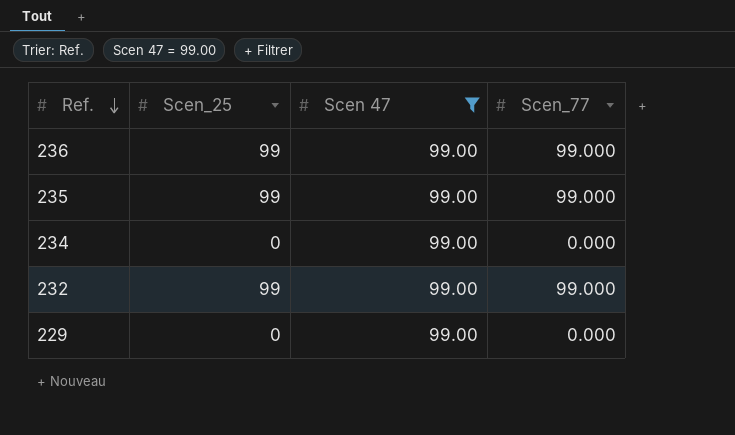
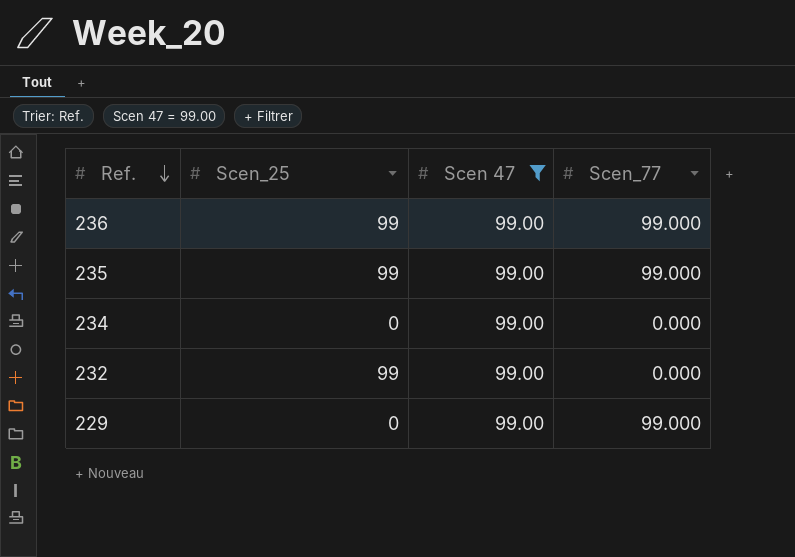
232 | Scen_77: 99.000 -> 0.000
229 | Scen_77: 0.000 -> 99.000

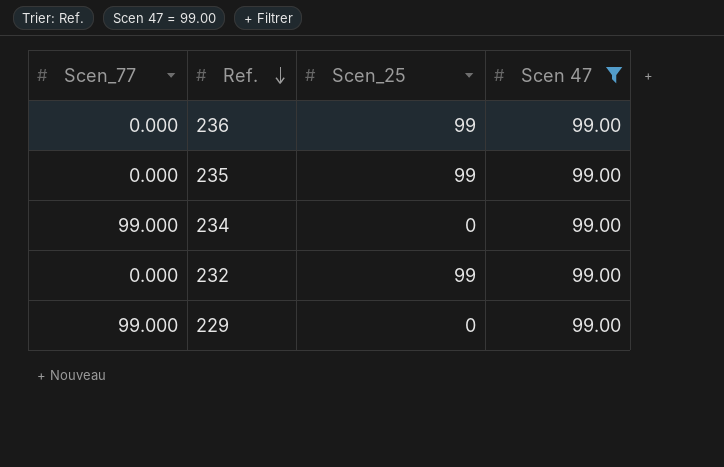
column Scen_77 | position: 4 -> 1
236 | Scen_77: 99.000 -> 0.000
235 | Scen_77: 99.000 -> 0.000
234 | Scen_77: 0.000 -> 99.000

